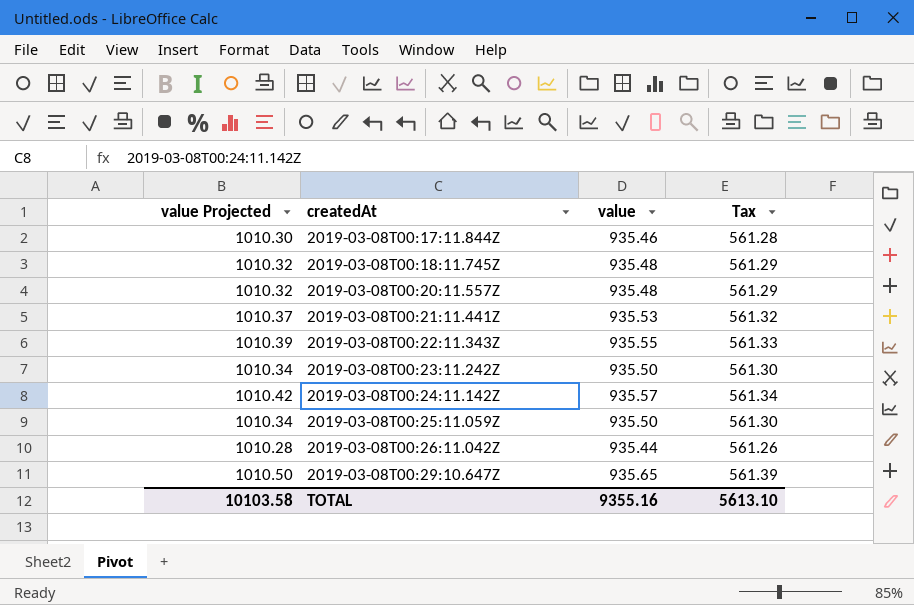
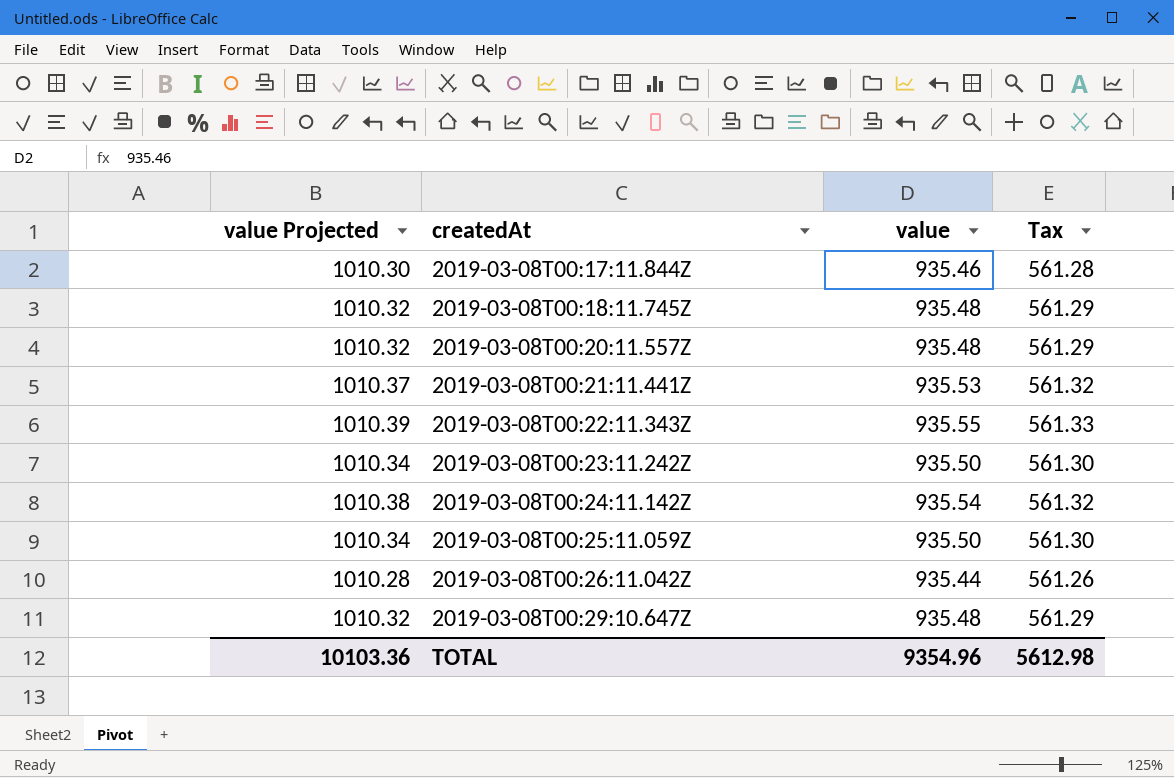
2019-03-08T00:24:11.142Z | value Projected: 1010.42 -> 1010.38
2019-03-08T00:24:11.142Z | value: 935.57 -> 935.54
2019-03-08T00:24:11.142Z | Tax: 561.34 -> 561.32
2019-03-08T00:29:10.647Z | value Projected: 1010.50 -> 1010.32
2019-03-08T00:29:10.647Z | value: 935.65 -> 935.48
2019-03-08T00:29:10.647Z | Tax: 561.39 -> 561.29
TOTAL | value Projected: 10103.58 -> 10103.36
TOTAL | value: 9355.16 -> 9354.96
TOTAL | Tax: 5613.10 -> 5612.98

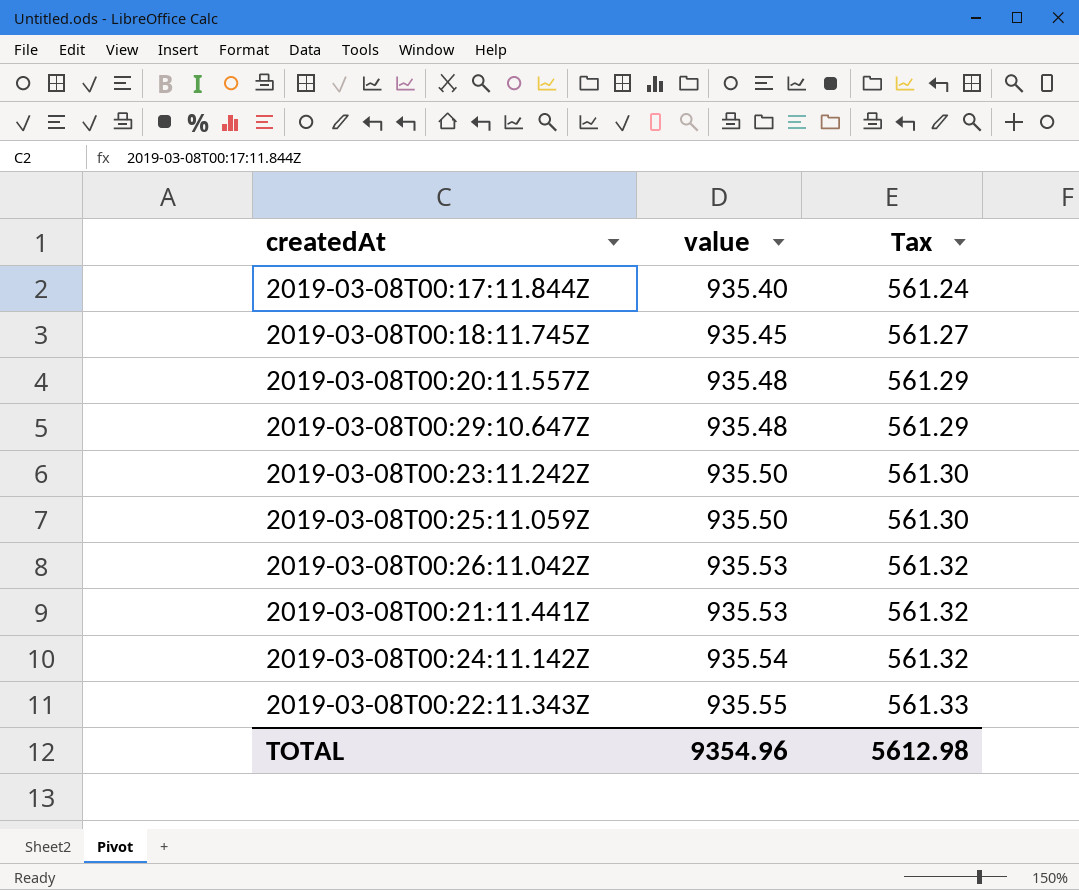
row order: createdAt ascending -> value ascending
column value Projected | formula: [value] * 1.08 -> none
2019-03-08T00:17:11.844Z | value: 935.46 -> 935.40
2019-03-08T00:17:11.844Z | Tax: 561.28 -> 561.24
2019-03-08T00:18:11.745Z | value: 935.48 -> 935.45
2019-03-08T00:18:11.745Z | Tax: 561.29 -> 561.27
2019-03-08T00:26:11.042Z | value: 935.44 -> 935.53
2019-03-08T00:26:11.042Z | Tax: 561.26 -> 561.32

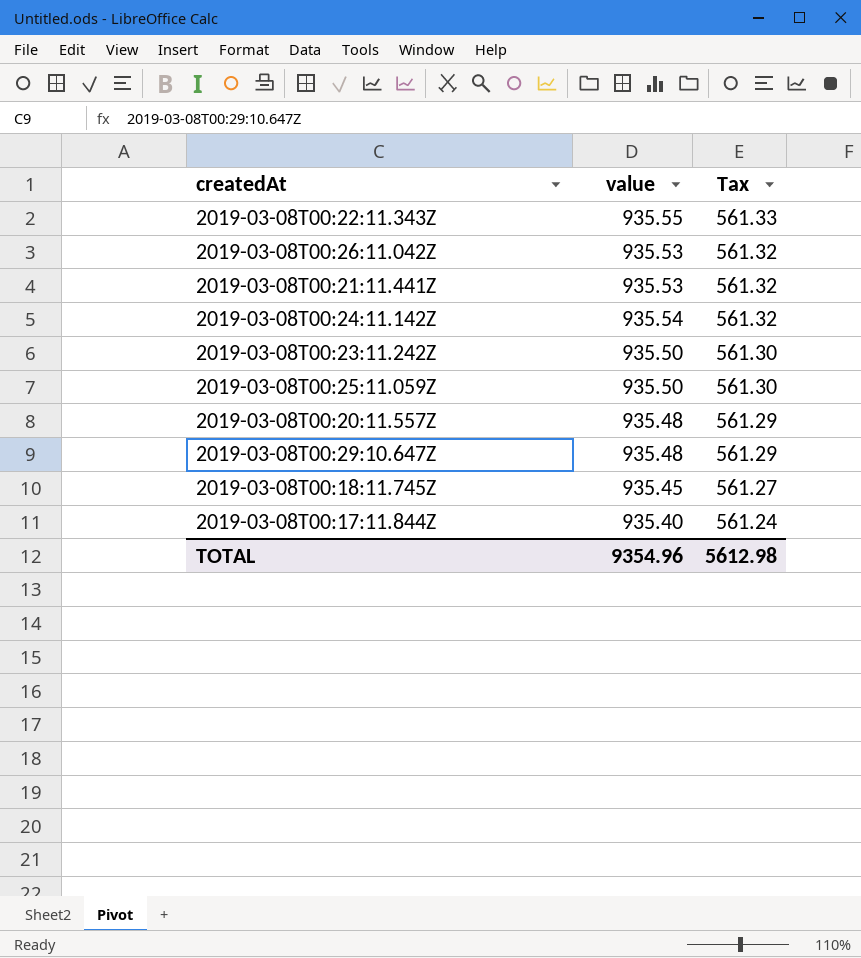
row order: value ascending -> Tax descending

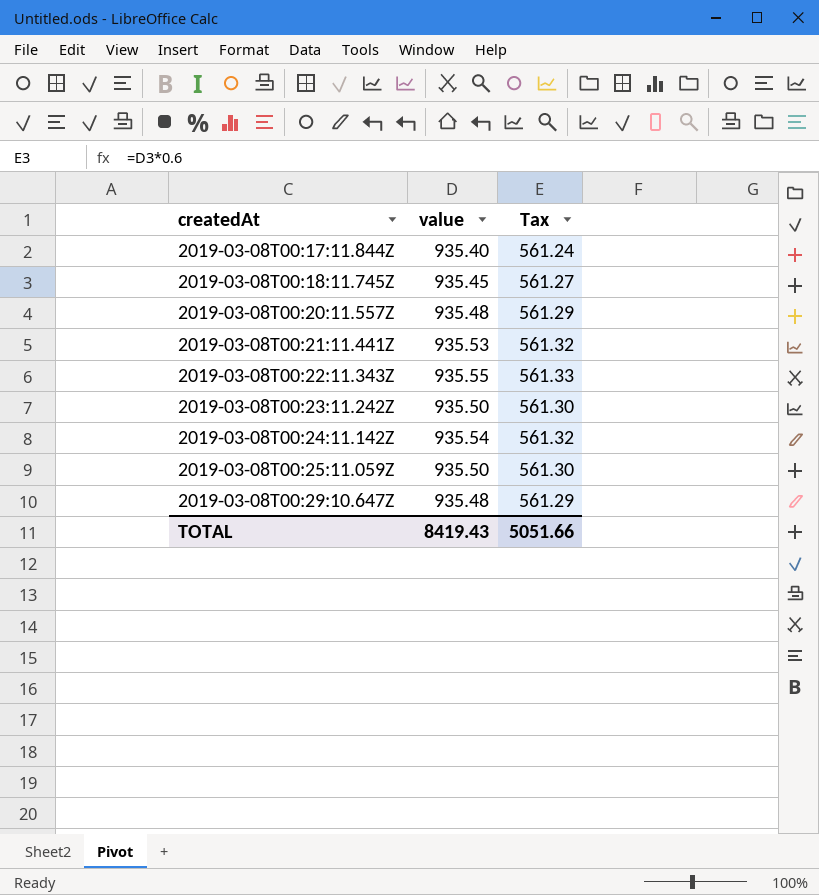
row order: Tax descending -> createdAt ascending
row 2019-03-08T00:26:11.042Z: 935.53 | 561.32 -> none
TOTAL | value: 9354.96 -> 8419.43
TOTAL | Tax: 5612.98 -> 5051.66

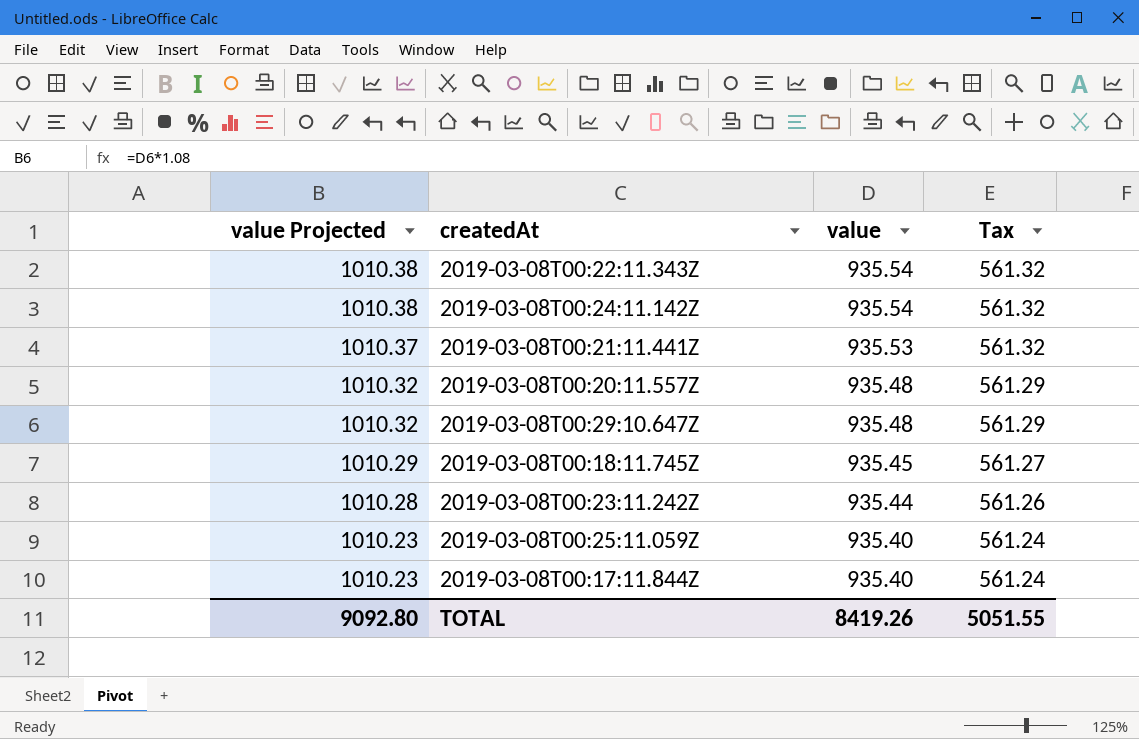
row order: createdAt ascending -> value Projected descending
column value Projected | formula: none -> [value] * 1.08
2019-03-08T00:22:11.343Z | value: 935.55 -> 935.54
2019-03-08T00:22:11.343Z | Tax: 561.33 -> 561.32
2019-03-08T00:23:11.242Z | value: 935.50 -> 935.44
2019-03-08T00:23:11.242Z | Tax: 561.30 -> 561.26
2019-03-08T00:25:11.059Z | value: 935.50 -> 935.40
2019-03-08T00:25:11.059Z | Tax: 561.30 -> 561.24
TOTAL | value: 8419.43 -> 8419.26
TOTAL | Tax: 5051.66 -> 5051.55

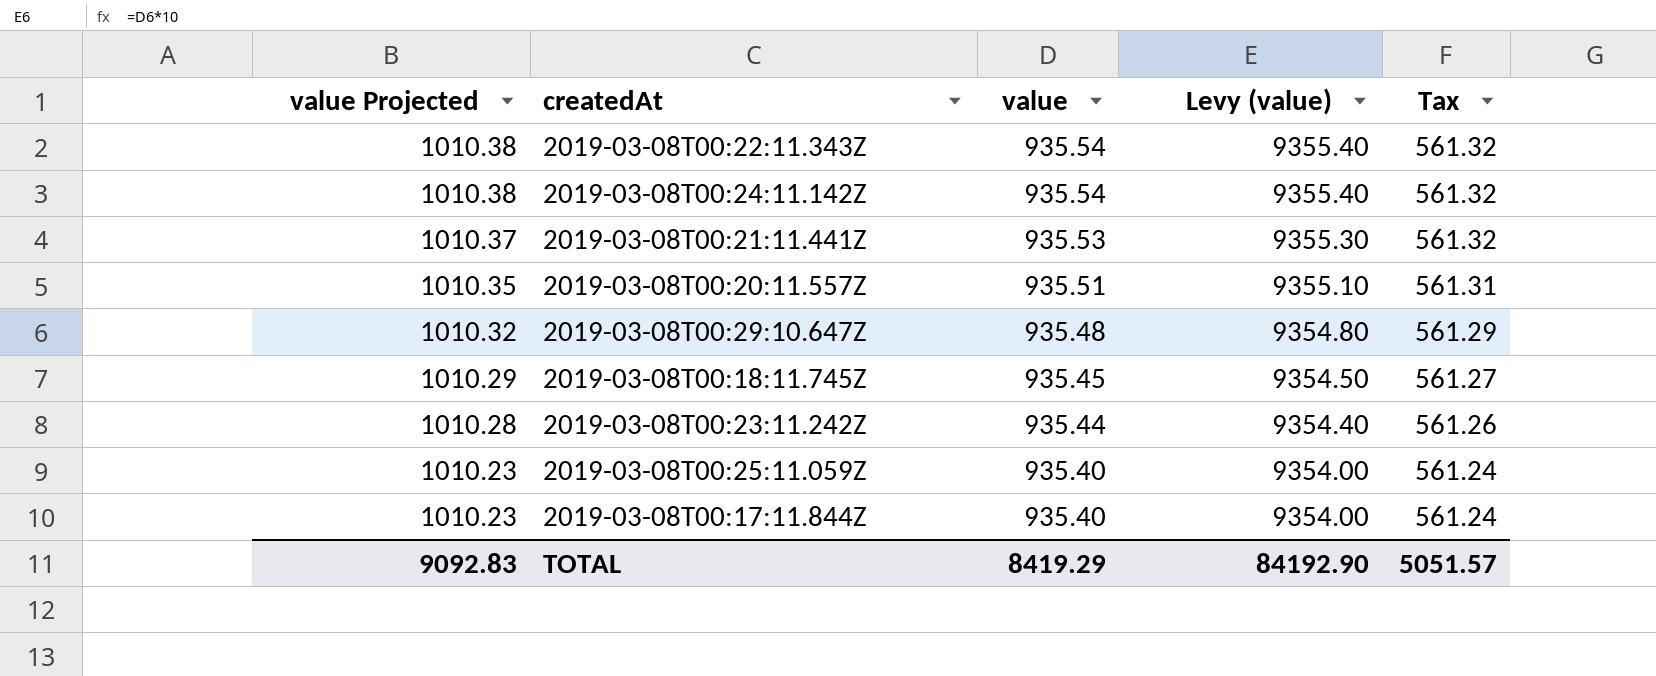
column Levy (value) | formula: none -> [value] * 10
2019-03-08T00:20:11.557Z | value Projected: 1010.32 -> 1010.35
2019-03-08T00:20:11.557Z | value: 935.48 -> 935.51
2019-03-08T00:20:11.557Z | Tax: 561.29 -> 561.31
TOTAL | value Projected: 9092.80 -> 9092.83
TOTAL | value: 8419.26 -> 8419.29
TOTAL | Tax: 5051.55 -> 5051.57

